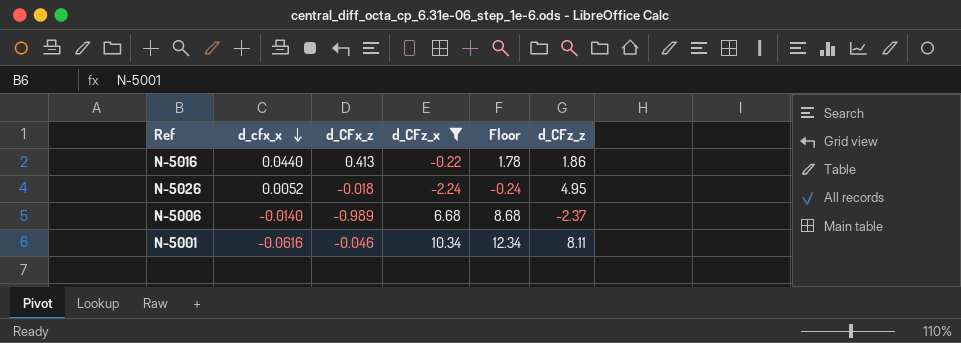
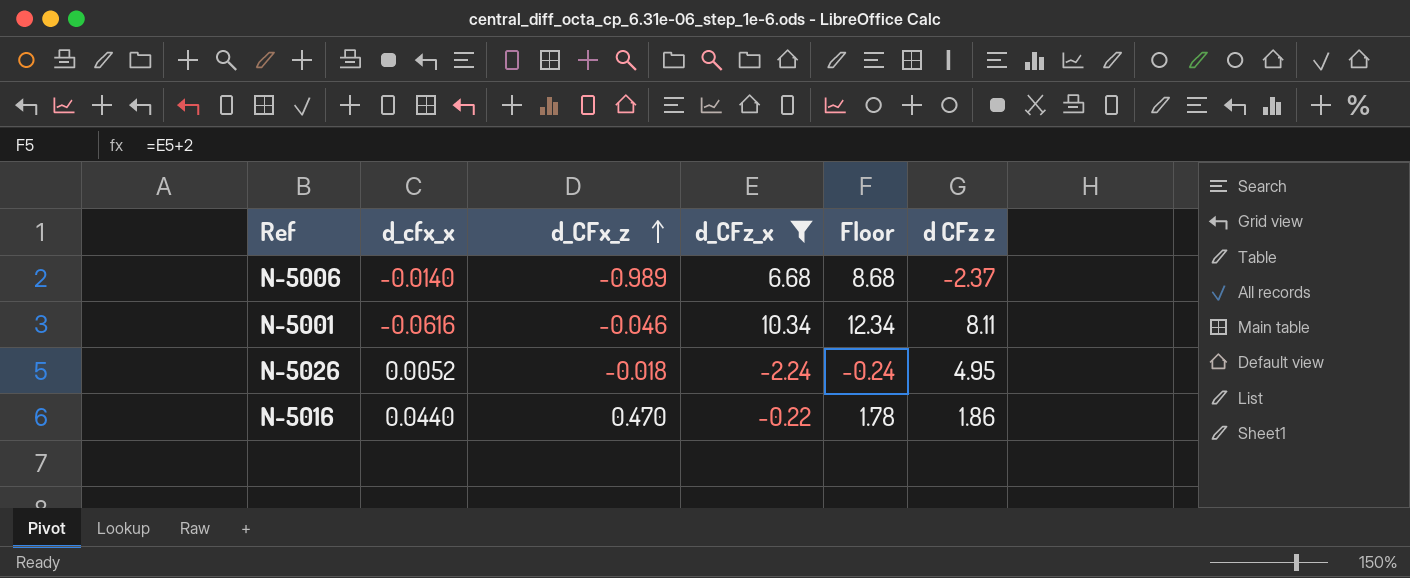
row order: d_cfx_x descending -> d_CFx_z ascending
column name: d_CFz_z -> d CFz z
N-5016 | d_CFx_z: 0.413 -> 0.470

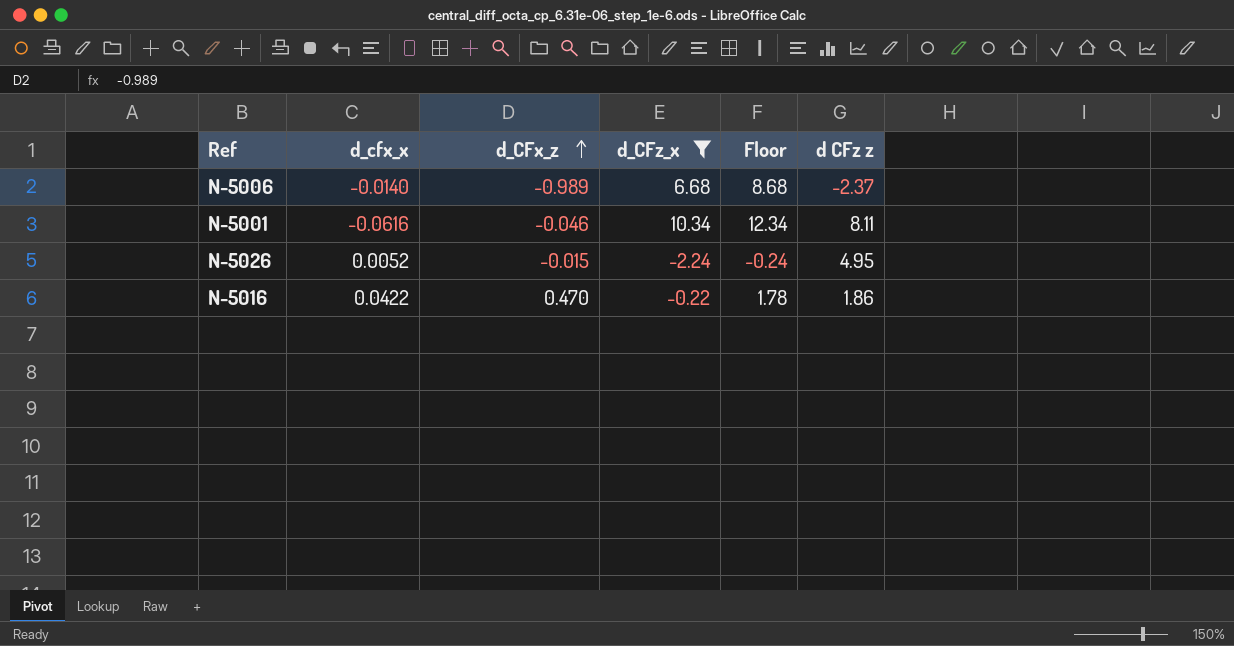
N-5026 | d_CFx_z: -0.018 -> -0.015
N-5016 | d_cfx_x: 0.0440 -> 0.0422

